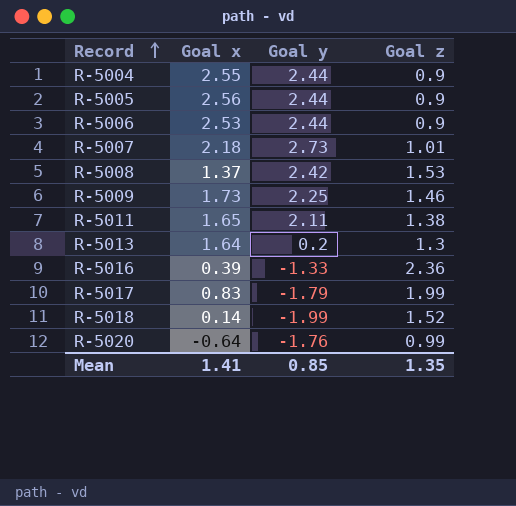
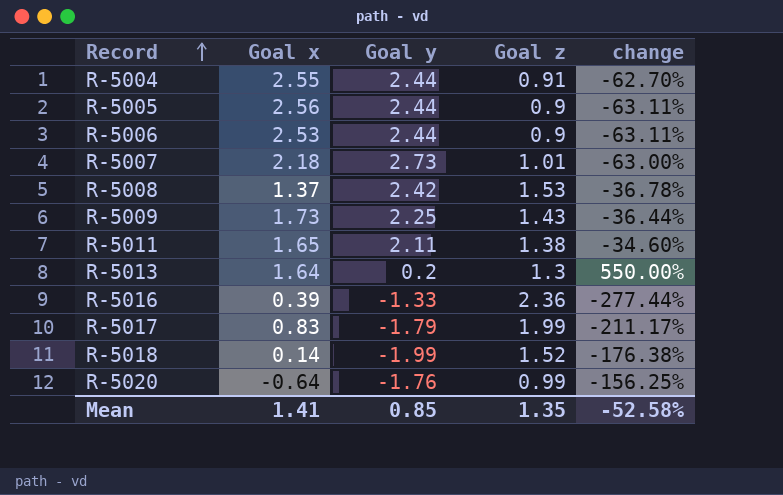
column change | formula: none -> ([Goal z] - [Goal y]) / [Goal y]
R-5004 | Goal z: 0.9 -> 0.91
R-5009 | Goal z: 1.46 -> 1.43

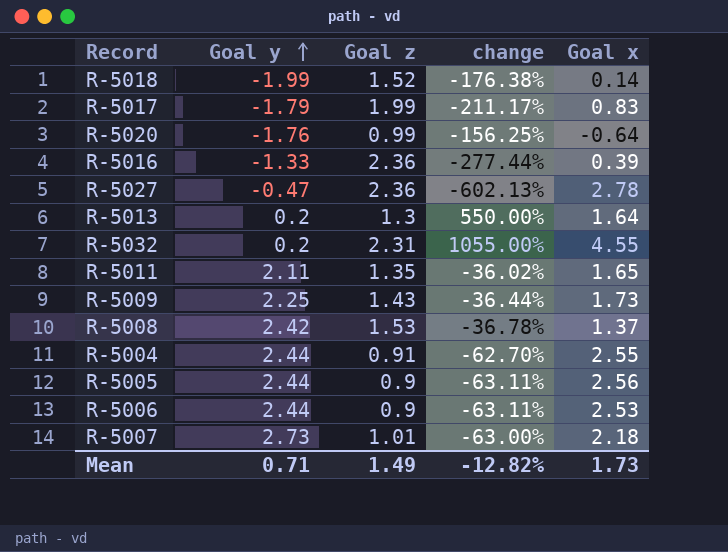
row order: Record ascending -> Goal y ascending
column Goal x | position: 2 -> 5
row R-5027: none -> -0.47 | 2.36 | -602.13% | 2.78
row R-5032: none -> 0.2 | 2.31 | 1055.00% | 4.55
R-5011 | Goal z: 1.38 -> 1.35
R-5011 | change: -34.60% -> -36.02%
Mean | Goal y: 0.85 -> 0.71
Mean | Goal z: 1.35 -> 1.49
Mean | change: -52.58% -> -12.82%
Mean | Goal x: 1.41 -> 1.73

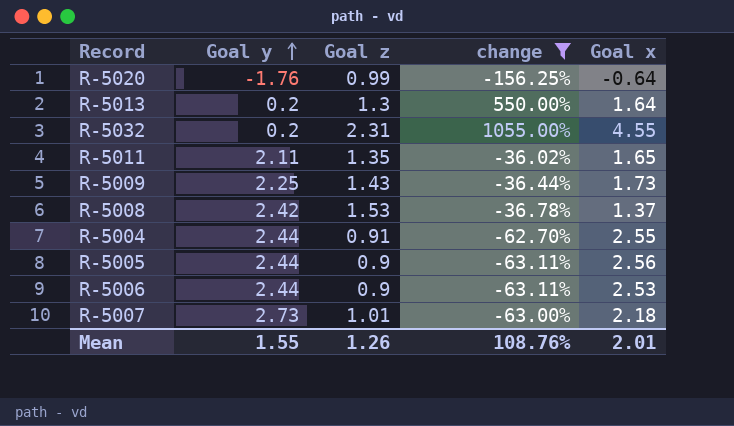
filter: none -> change >= -156.25%
Mean | Goal y: 0.71 -> 1.55
Mean | Goal z: 1.49 -> 1.26
Mean | change: -12.82% -> 108.76%
Mean | Goal x: 1.73 -> 2.01

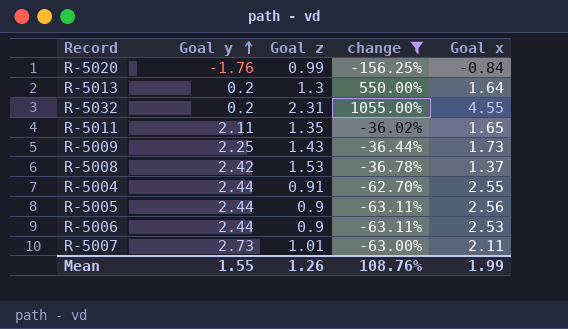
R-5020 | Goal x: -0.64 -> -0.84
R-5007 | Goal x: 2.18 -> 2.11
Mean | Goal x: 2.01 -> 1.99

